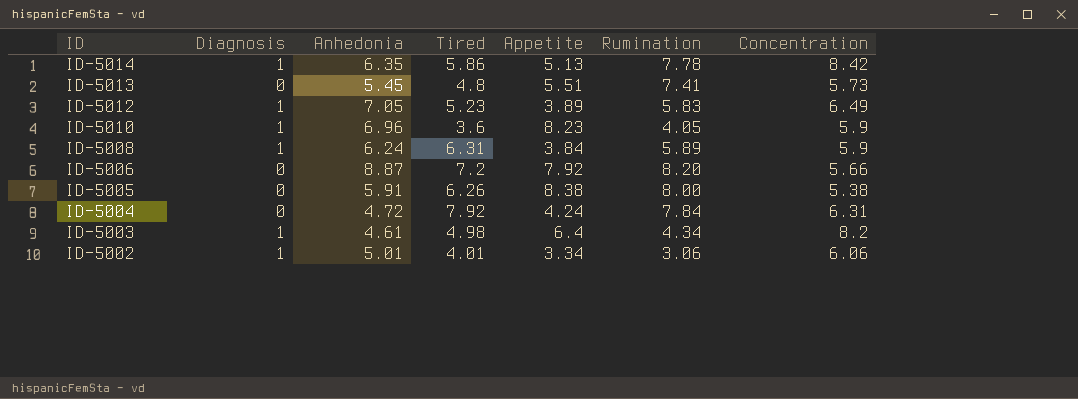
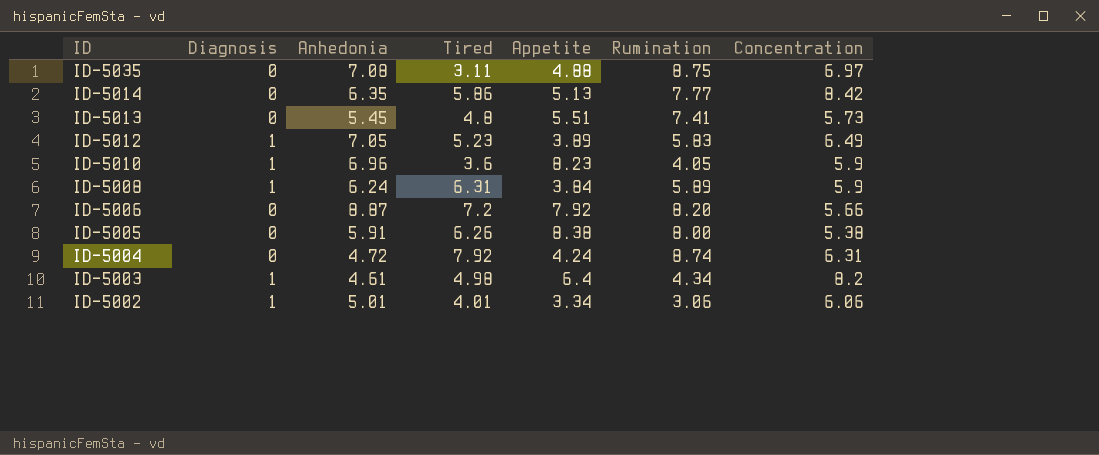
row ID-5035: none -> 0 | 7.08 | 3.11 | 4.88 | 8.75 | 6.97
ID-5014 | Diagnosis: 1 -> 0
ID-5014 | Rumination: 7.78 -> 7.77
ID-5004 | Rumination: 7.84 -> 8.74

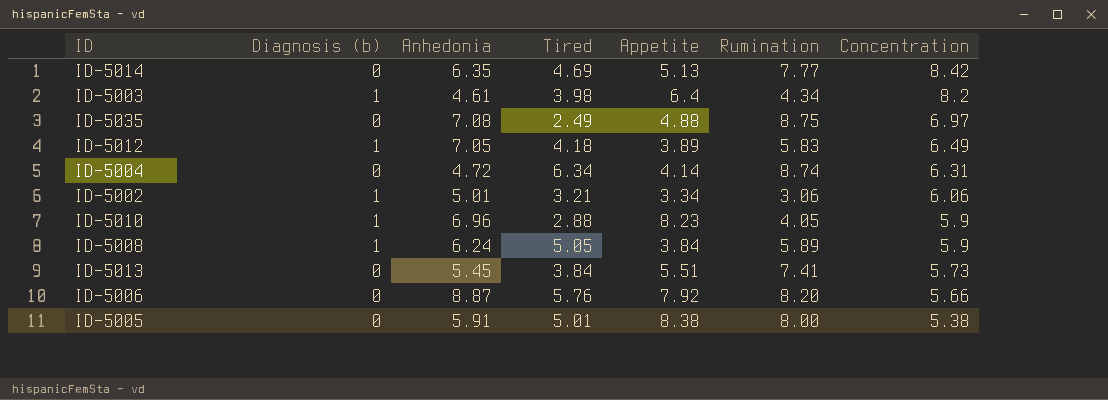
row order: ID descending -> Concentration descending
column name: Diagnosis -> Diagnosis (b)
ID-5014 | Tired: 5.86 -> 4.69
ID-5003 | Tired: 4.98 -> 3.98
ID-5035 | Tired: 3.11 -> 2.49
ID-5012 | Tired: 5.23 -> 4.18
ID-5004 | Tired: 7.92 -> 6.34
ID-5004 | Appetite: 4.24 -> 4.14
ID-5002 | Tired: 4.01 -> 3.21
ID-5010 | Tired: 3.6 -> 2.88
ID-5008 | Tired: 6.31 -> 5.05
ID-5013 | Tired: 4.8 -> 3.84
ID-5006 | Tired: 7.2 -> 5.76
ID-5005 | Tired: 6.26 -> 5.01

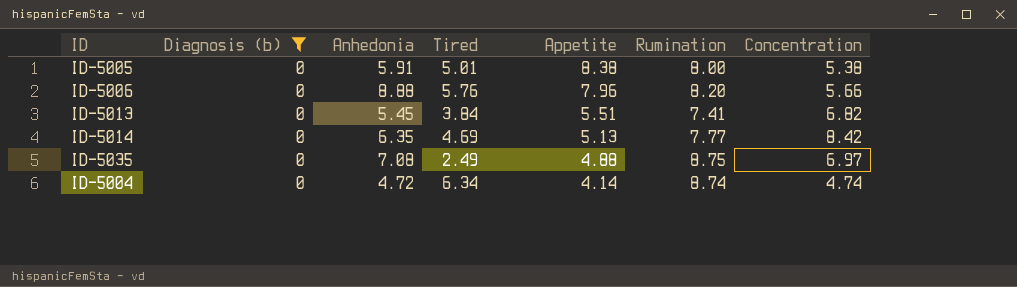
filter: none -> Diagnosis (b) = 0
row order: Concentration descending -> Appetite descending
ID-5006 | Anhedonia: 8.87 -> 8.88
ID-5006 | Appetite: 7.92 -> 7.96
ID-5013 | Concentration: 5.73 -> 6.82
ID-5004 | Concentration: 6.31 -> 4.74

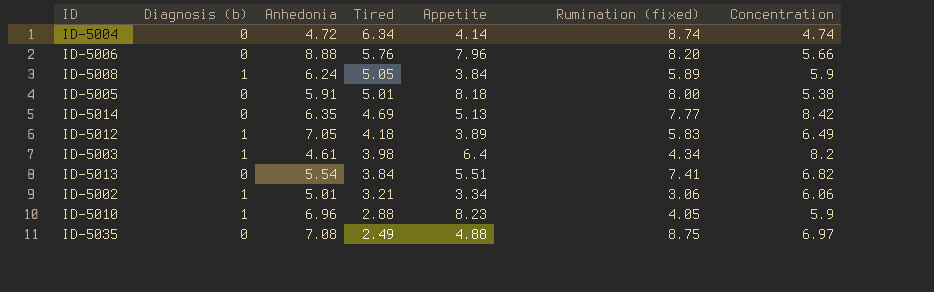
filter: Diagnosis (b) = 0 -> none
row order: Appetite descending -> Tired descending
column name: Rumination -> Rumination (fixed)
ID-5005 | Appetite: 8.38 -> 8.18
ID-5013 | Anhedonia: 5.45 -> 5.54

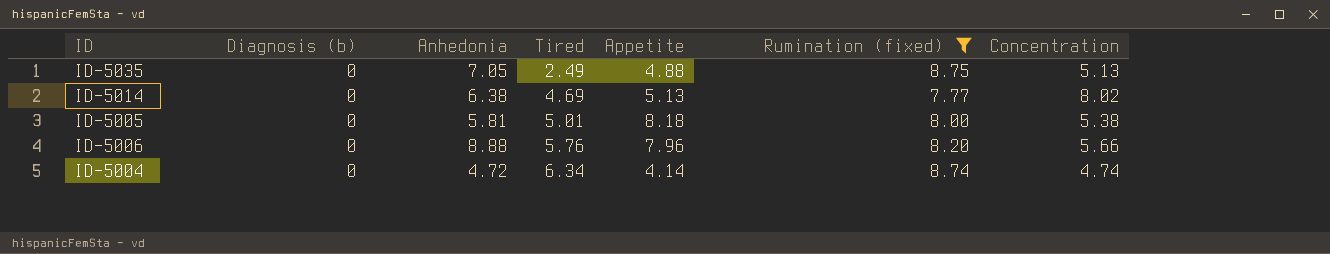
filter: none -> Rumination (fixed) >= 7.77
row order: Tired descending -> Tired ascending
ID-5035 | Anhedonia: 7.08 -> 7.05
ID-5035 | Concentration: 6.97 -> 5.13
ID-5014 | Anhedonia: 6.35 -> 6.38
ID-5014 | Concentration: 8.42 -> 8.02
ID-5005 | Anhedonia: 5.91 -> 5.81

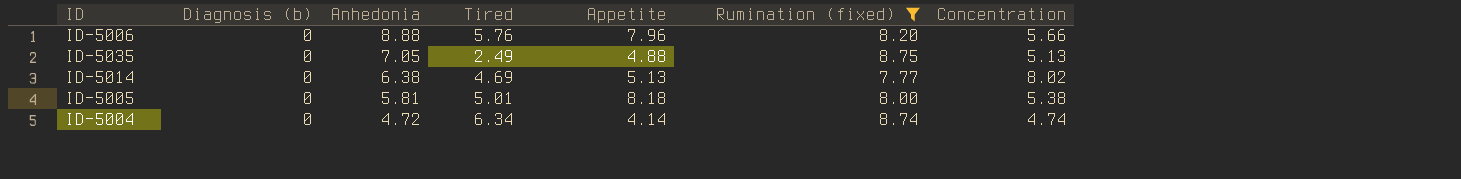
row order: Tired ascending -> Anhedonia descending

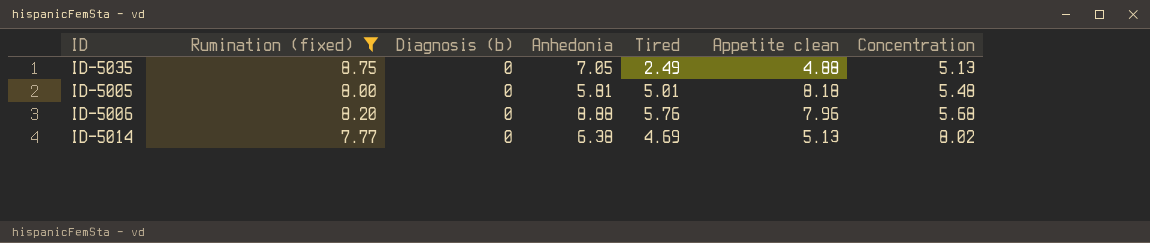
row order: Anhedonia descending -> Concentration ascending
column Rumination (fixed) | position: 6 -> 2
column name: Appetite -> Appetite clean
row ID-5004: 0 | 4.72 | 6.34 | 4.14 | 8.74 | 4.74 -> none
ID-5005 | Concentration: 5.38 -> 5.48
ID-5006 | Concentration: 5.66 -> 5.68

